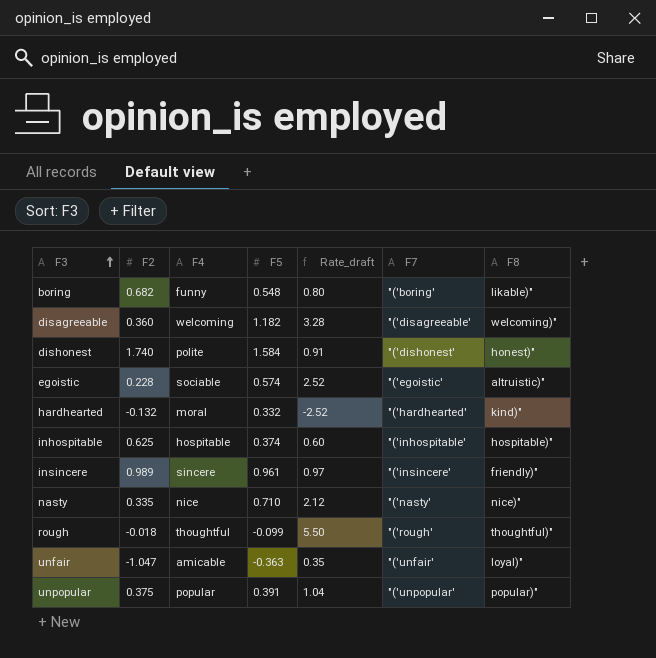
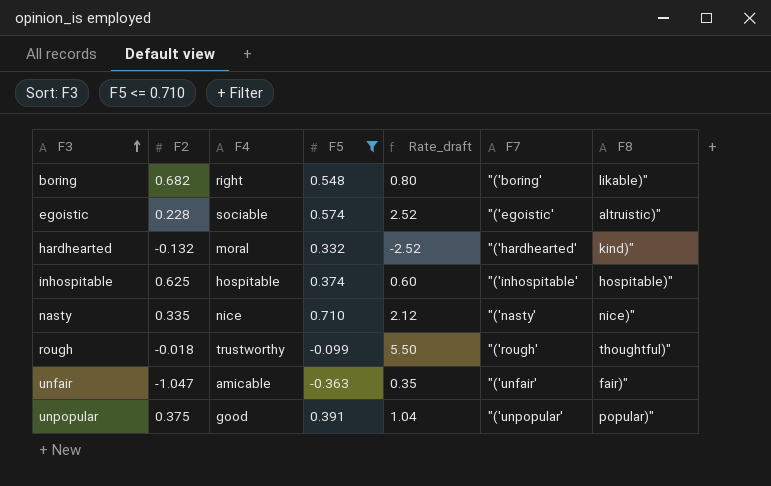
filter: none -> F5 <= 0.710
boring | F4: funny -> right
rough | F4: thoughtful -> trustworthy
unfair | F8: loyal)" -> fair)"
unpopular | F4: popular -> good

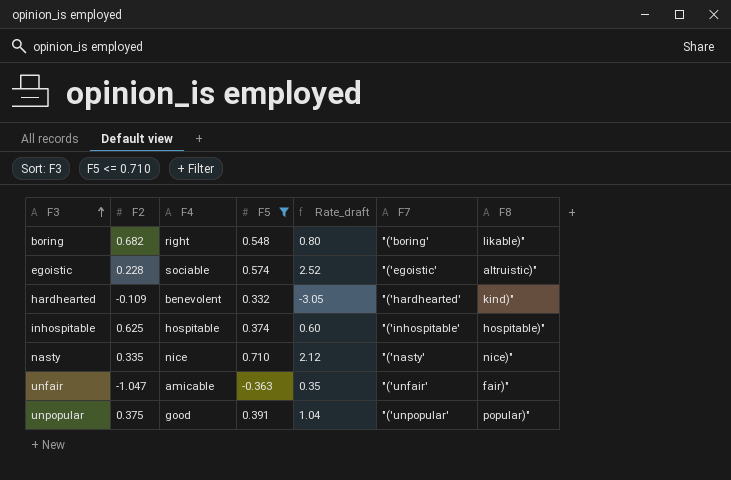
row rough: -0.018 | trustworthy | -0.099 | 5.50 | "('rough' | thoughtful)" -> none
hardhearted | F2: -0.132 -> -0.109
hardhearted | F4: moral -> benevolent
hardhearted | Rate_draft: -2.52 -> -3.05

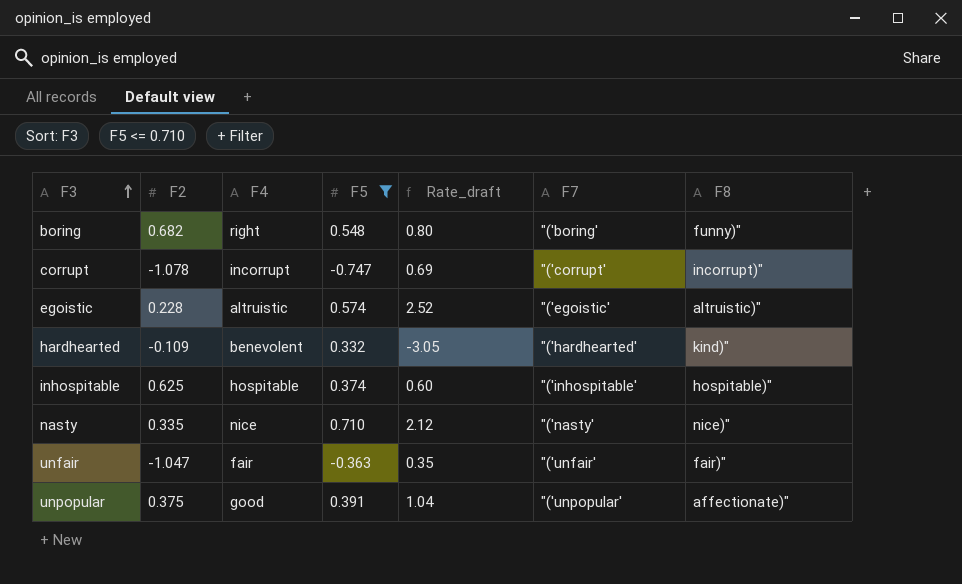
boring | F8: likable)" -> funny)"
row corrupt: none -> -1.078 | incorrupt | -0.747 | 0.69 | "('corrupt' | incorrupt)"
egoistic | F4: sociable -> altruistic
unfair | F4: amicable -> fair
unpopular | F8: popular)" -> affectionate)"

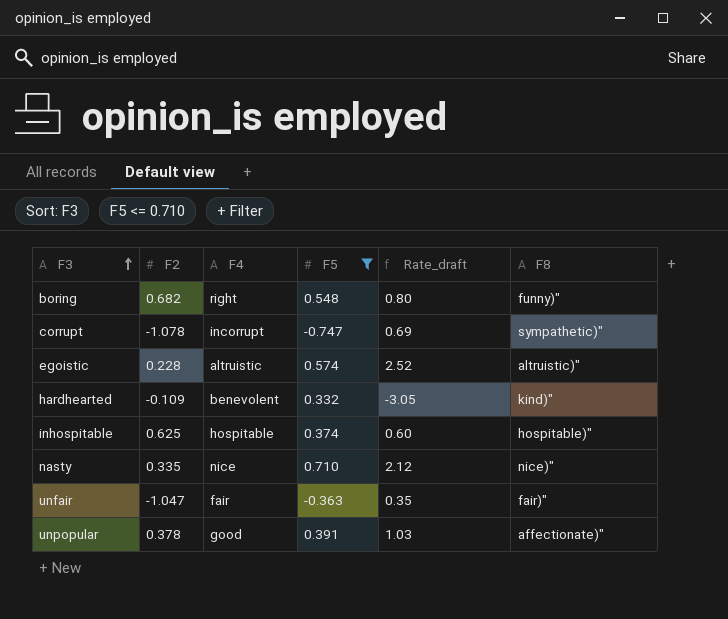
column F7 | position: 6 -> none
corrupt | F8: incorrupt)" -> sympathetic)"
unpopular | F2: 0.375 -> 0.378
unpopular | Rate_draft: 1.04 -> 1.03

